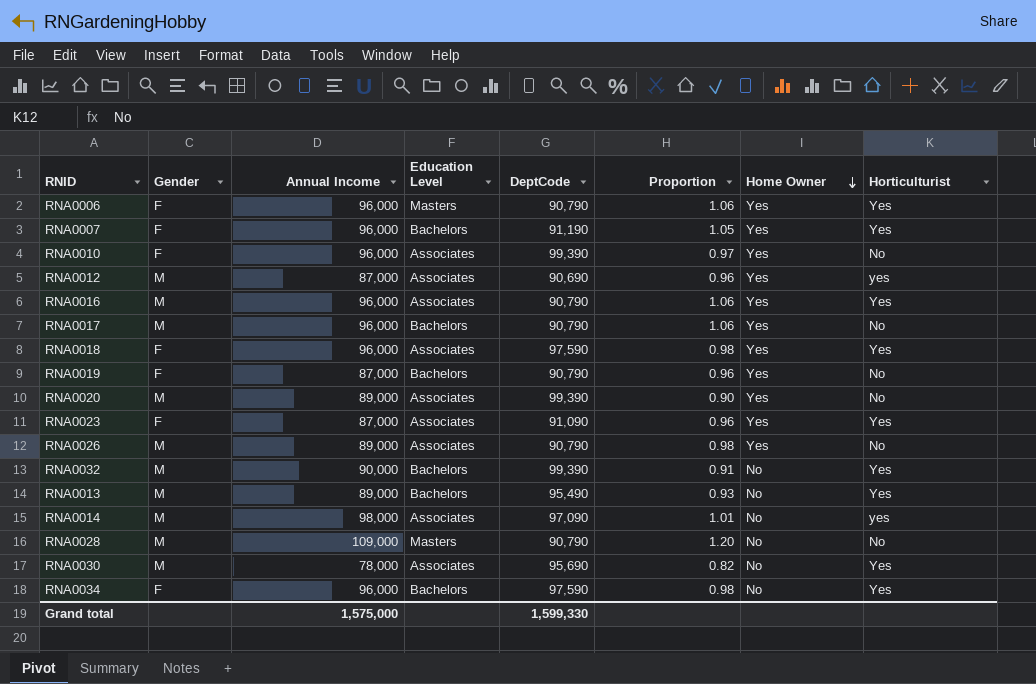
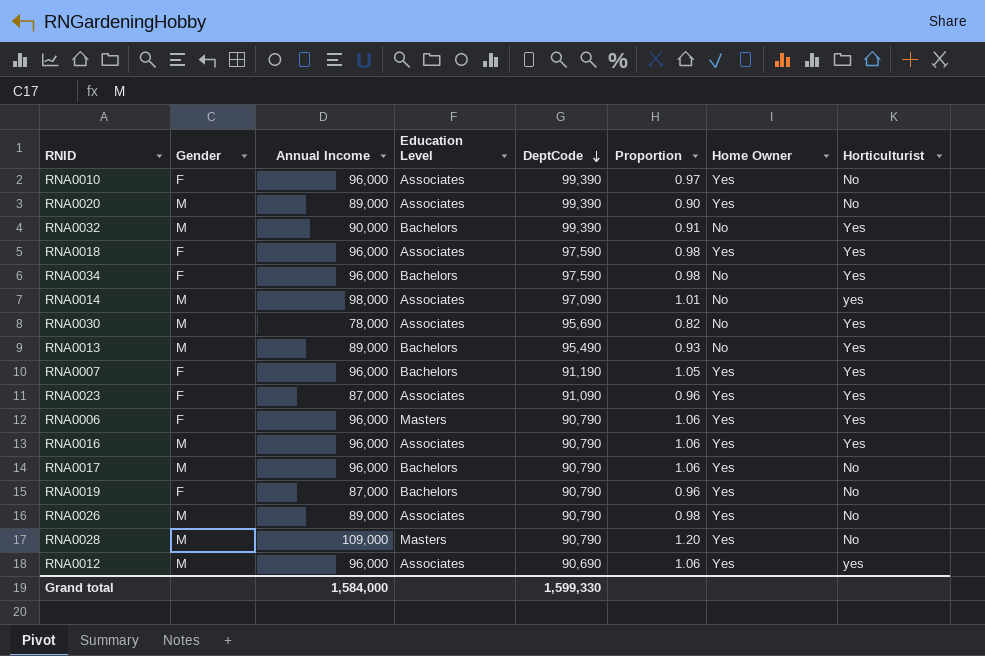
row order: Home Owner descending -> DeptCode descending
RNA0028 | Home Owner: No -> Yes
RNA0012 | Annual Income: 87,000 -> 96,000
RNA0012 | Proportion: 0.96 -> 1.06
Grand total | Annual Income: 1,575,000 -> 1,584,000

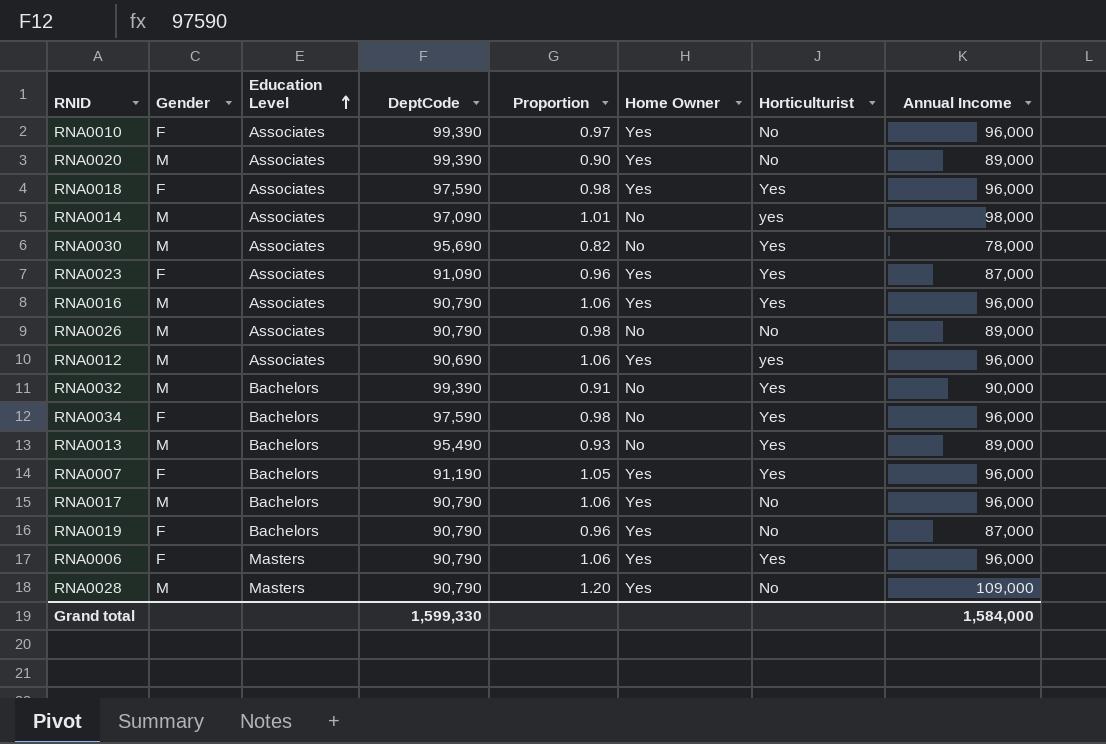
row order: DeptCode descending -> Education Level ascending
column Annual Income | position: 3 -> 8
RNA0026 | Home Owner: Yes -> No

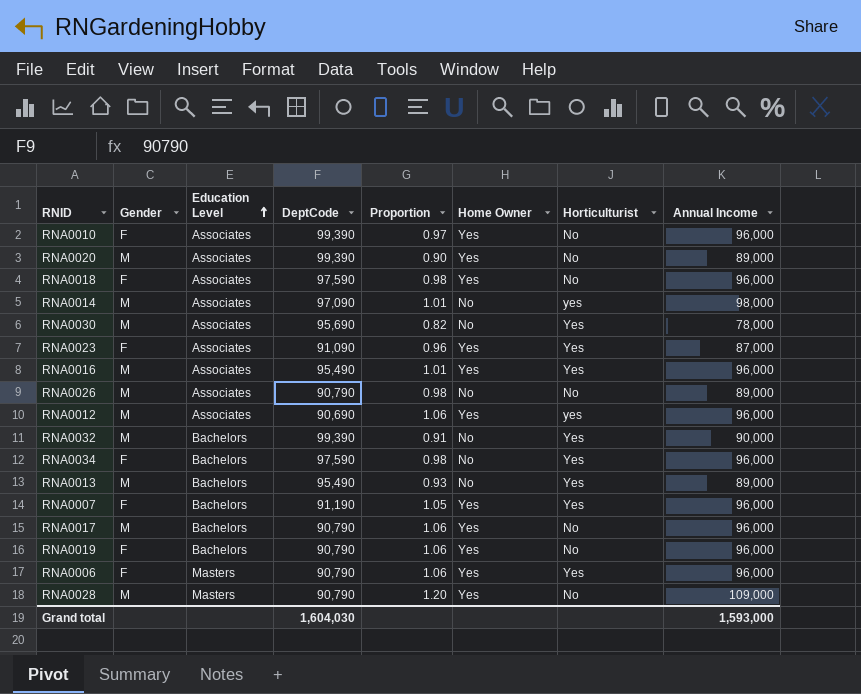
RNA0018 | Horticulturist: Yes -> No
RNA0016 | DeptCode: 90,790 -> 95,490
RNA0016 | Proportion: 1.06 -> 1.01
RNA0019 | Proportion: 0.96 -> 1.06
RNA0019 | Annual Income: 87,000 -> 96,000
Grand total | DeptCode: 1,599,330 -> 1,604,030
Grand total | Annual Income: 1,584,000 -> 1,593,000

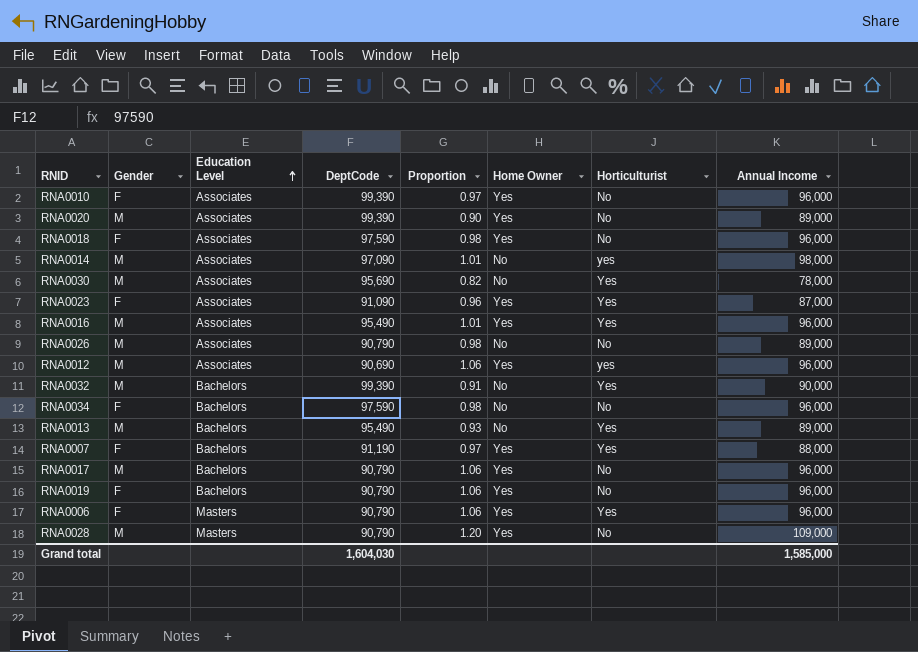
RNA0034 | Horticulturist: Yes -> No
RNA0007 | Proportion: 1.05 -> 0.97
RNA0007 | Annual Income: 96,000 -> 88,000
Grand total | Annual Income: 1,593,000 -> 1,585,000

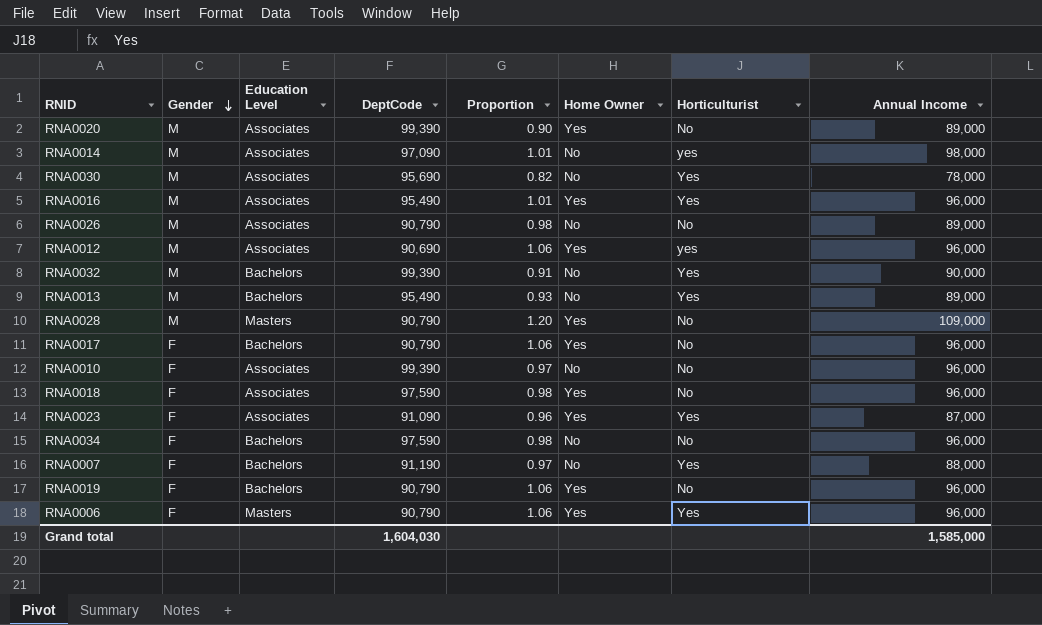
row order: Education Level ascending -> Gender descending
RNA0017 | Gender: M -> F
RNA0010 | Home Owner: Yes -> No
RNA0007 | Home Owner: Yes -> No

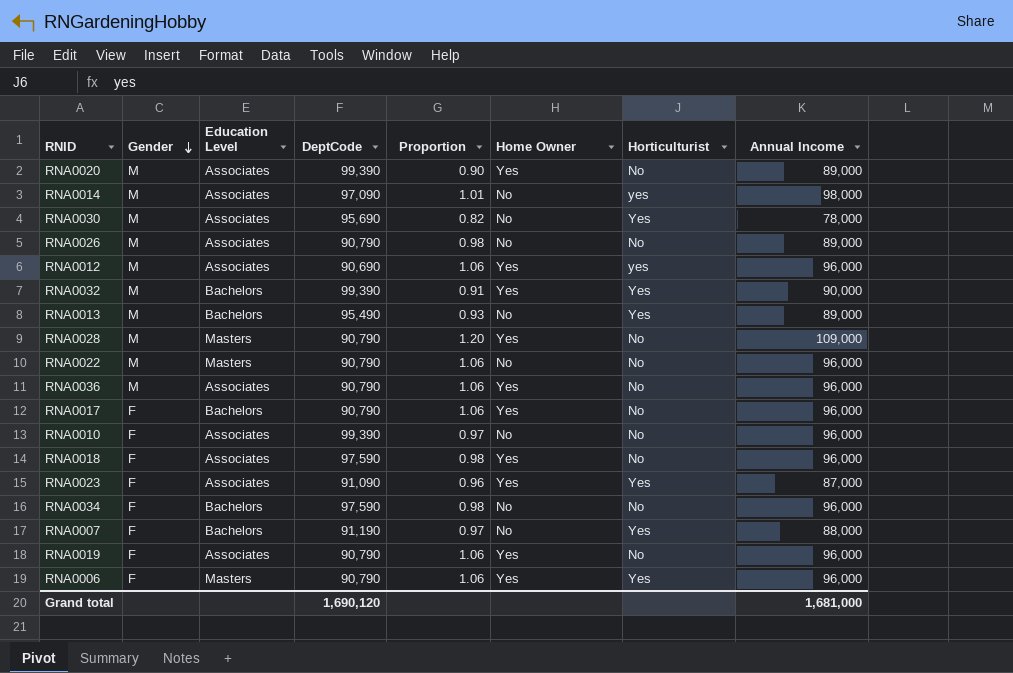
row RNA0016: M | Associates | 95,490 | 1.01 | Yes | Yes | 96,000 -> none
RNA0032 | Home Owner: No -> Yes
row RNA0022: none -> M | Masters | 90,790 | 1.06 | No | No | 96,000
row RNA0036: none -> M | Associates | 90,790 | 1.06 | Yes | No | 96,000
RNA0019 | Education Level: Bachelors -> Associates
Grand total | DeptCode: 1,604,030 -> 1,690,120
Grand total | Annual Income: 1,585,000 -> 1,681,000

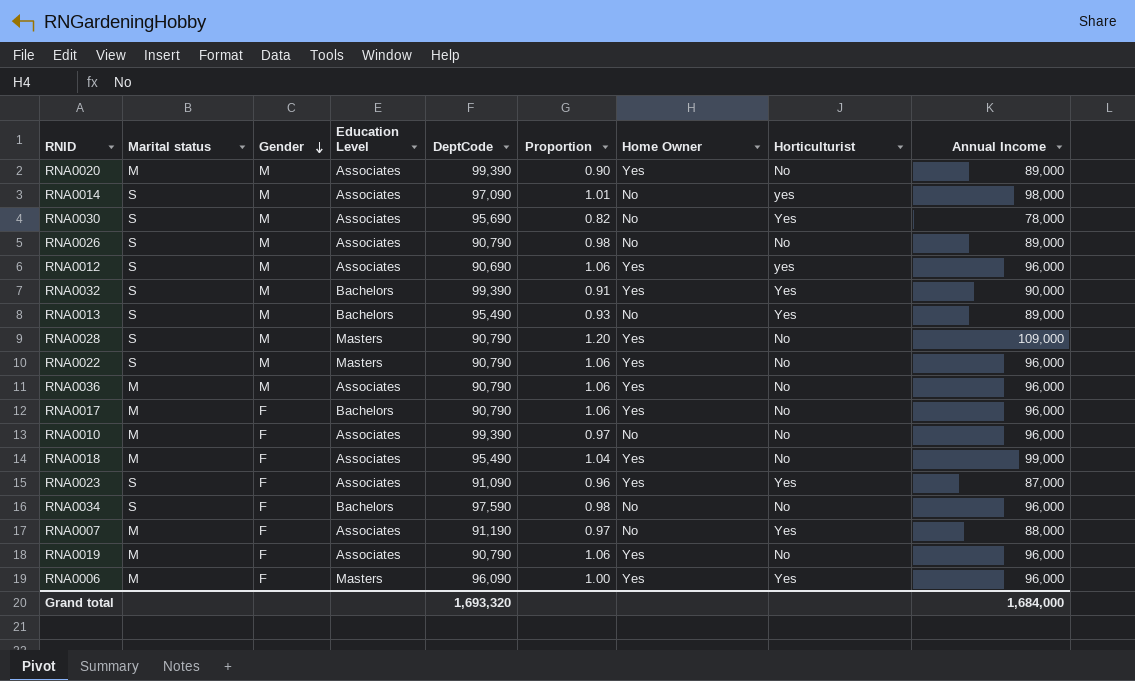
column Marital status | position: none -> 2
RNA0022 | Home Owner: No -> Yes
RNA0018 | DeptCode: 97,590 -> 95,490
RNA0018 | Proportion: 0.98 -> 1.04
RNA0018 | Annual Income: 96,000 -> 99,000
RNA0007 | Education Level: Bachelors -> Associates
RNA0006 | DeptCode: 90,790 -> 96,090
RNA0006 | Proportion: 1.06 -> 1.00
Grand total | DeptCode: 1,690,120 -> 1,693,320
Grand total | Annual Income: 1,681,000 -> 1,684,000

